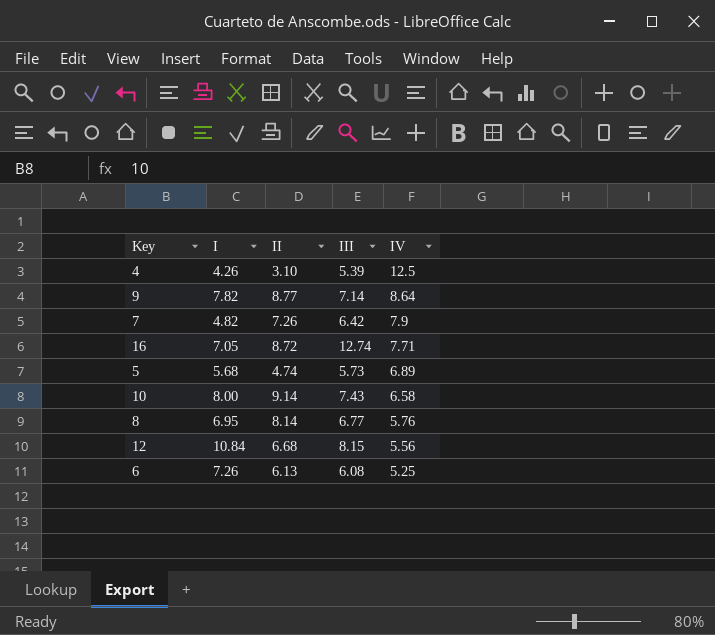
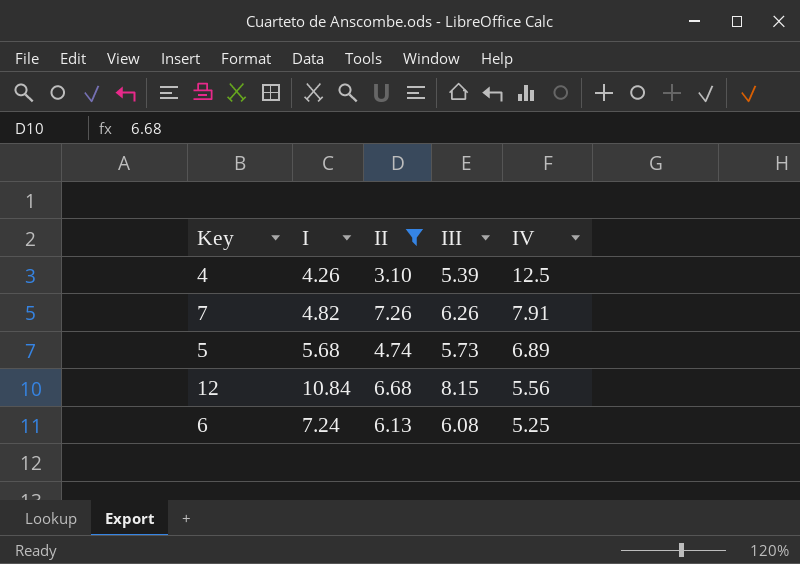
filter: none -> II <= 7.26
7 | III: 6.42 -> 6.26
7 | IV: 7.9 -> 7.91
6 | I: 7.26 -> 7.24

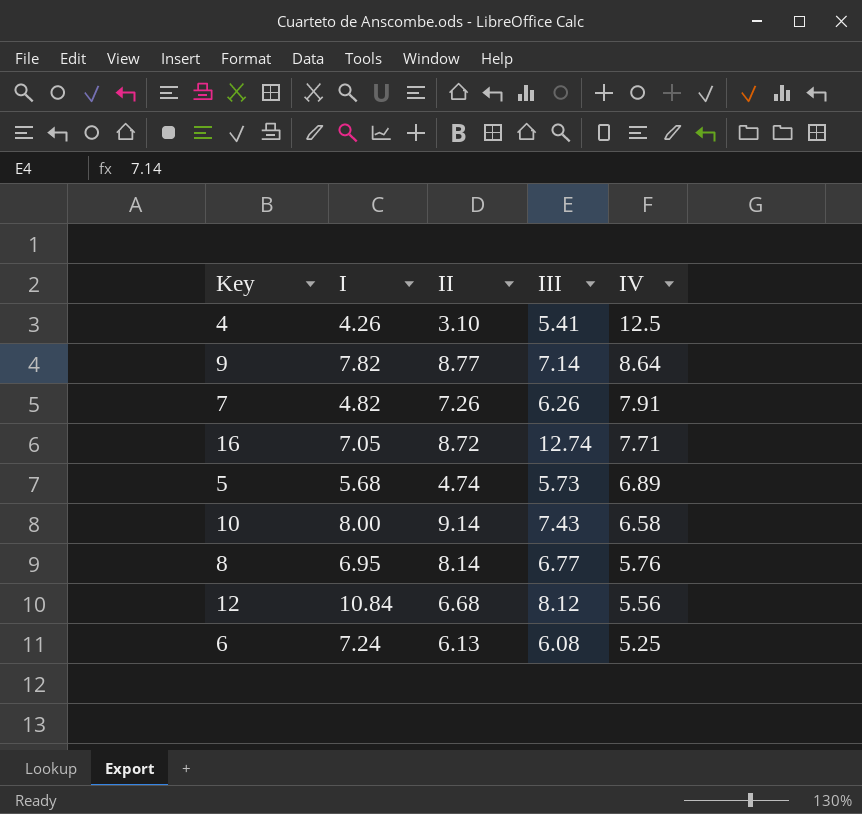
filter: II <= 7.26 -> none
4 | III: 5.39 -> 5.41
12 | III: 8.15 -> 8.12

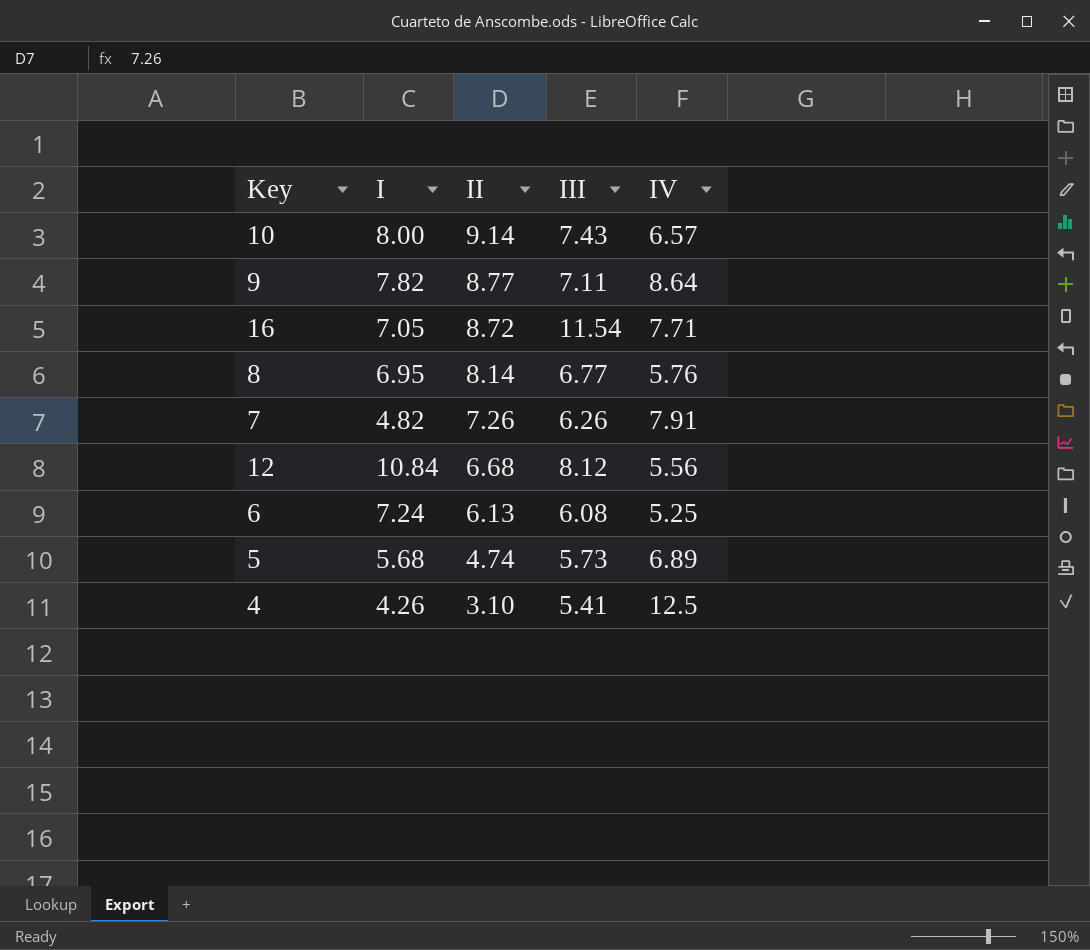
row order: IV descending -> II descending
10 | IV: 6.58 -> 6.57
9 | III: 7.14 -> 7.11
16 | III: 12.74 -> 11.54

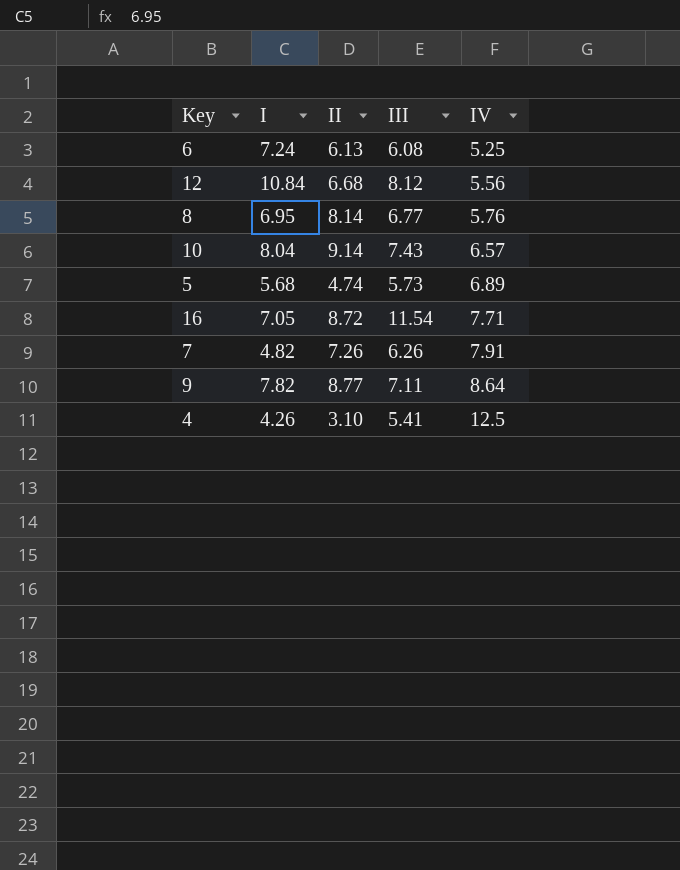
row order: II descending -> IV ascending
10 | I: 8.00 -> 8.04

